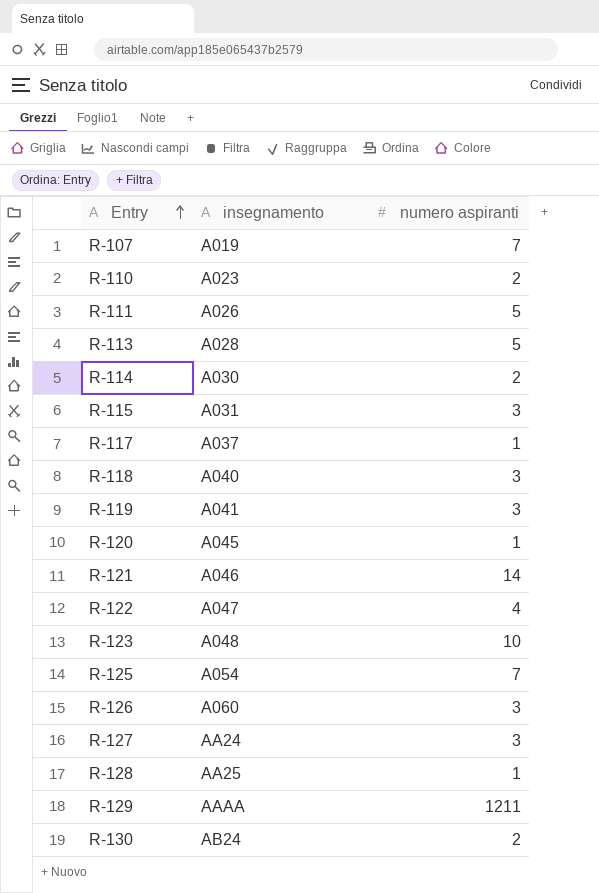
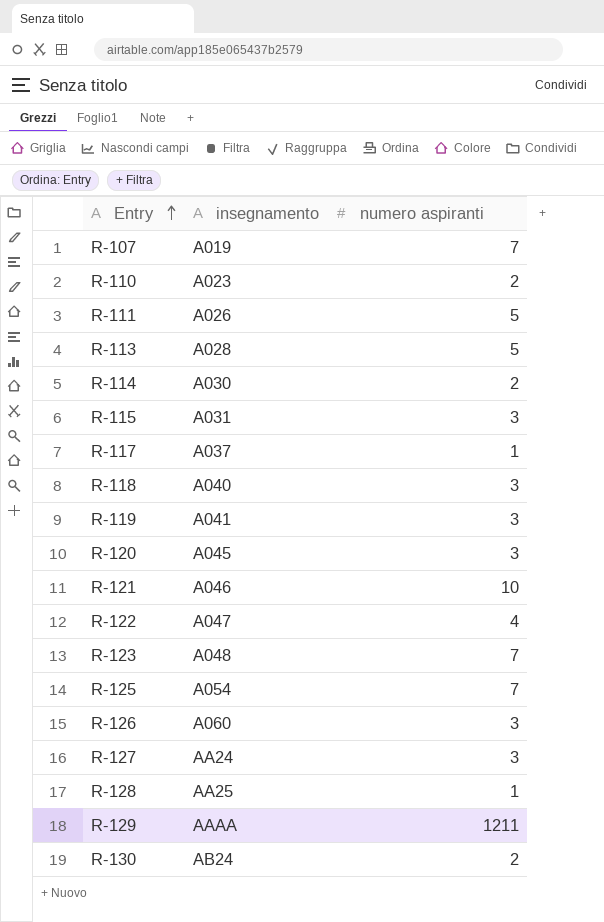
R-120 | numero aspiranti: 1 -> 3
R-121 | numero aspiranti: 14 -> 10
R-123 | numero aspiranti: 10 -> 7

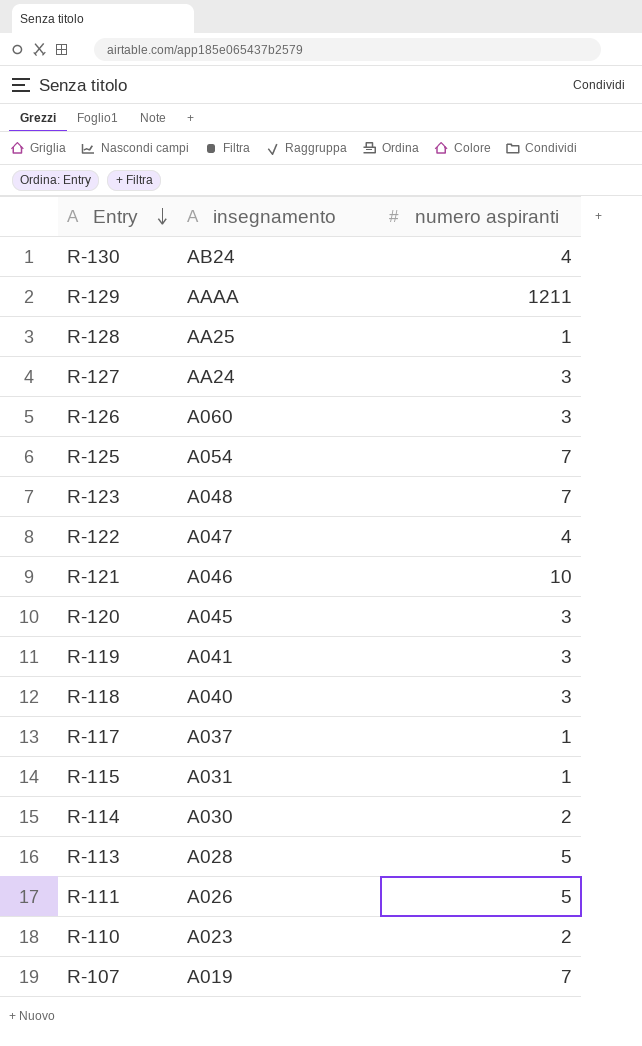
row order: Entry ascending -> Entry descending
R-130 | numero aspiranti: 2 -> 4
R-115 | numero aspiranti: 3 -> 1

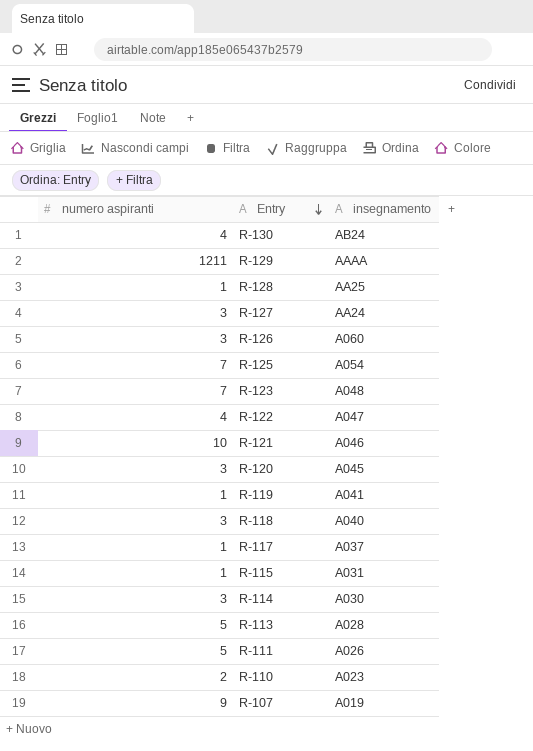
column numero aspiranti | position: 3 -> 1
R-119 | numero aspiranti: 3 -> 1
R-114 | numero aspiranti: 2 -> 3
R-107 | numero aspiranti: 7 -> 9

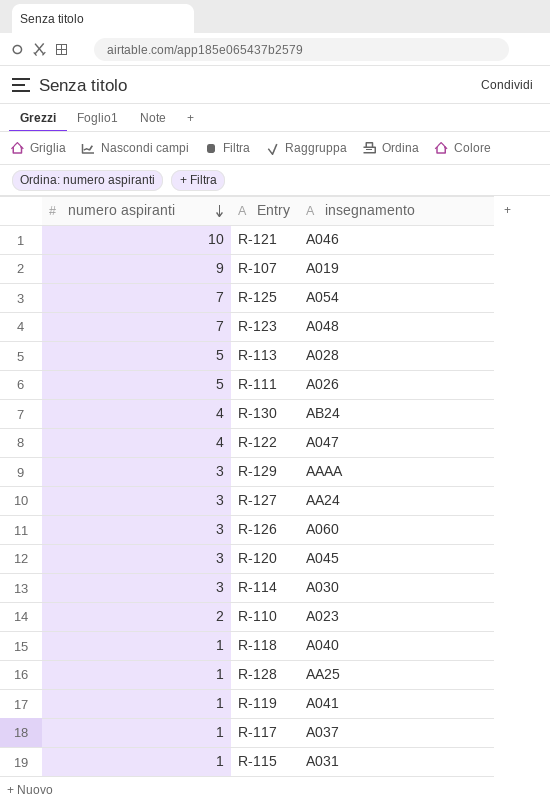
row order: Entry descending -> numero aspiranti descending
R-129 | numero aspiranti: 1211 -> 3
R-118 | numero aspiranti: 3 -> 1

